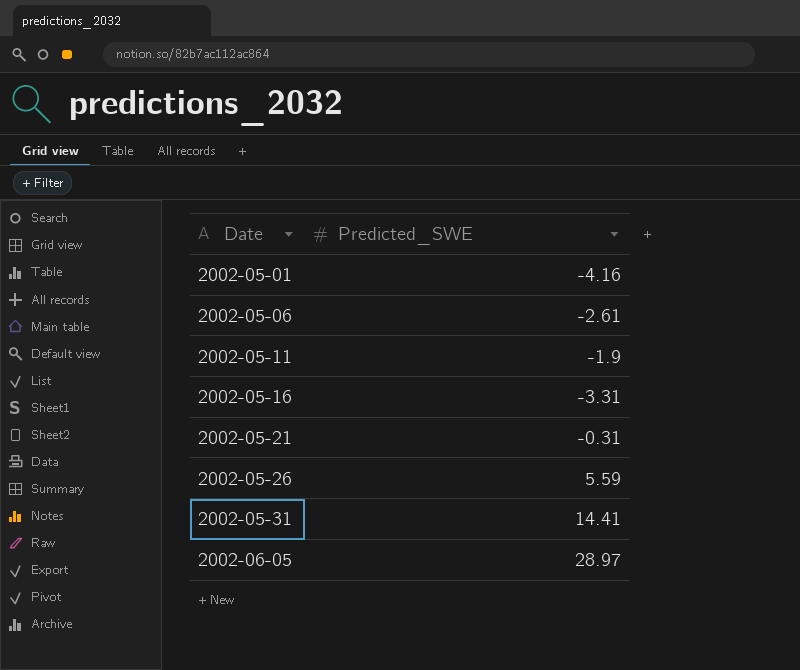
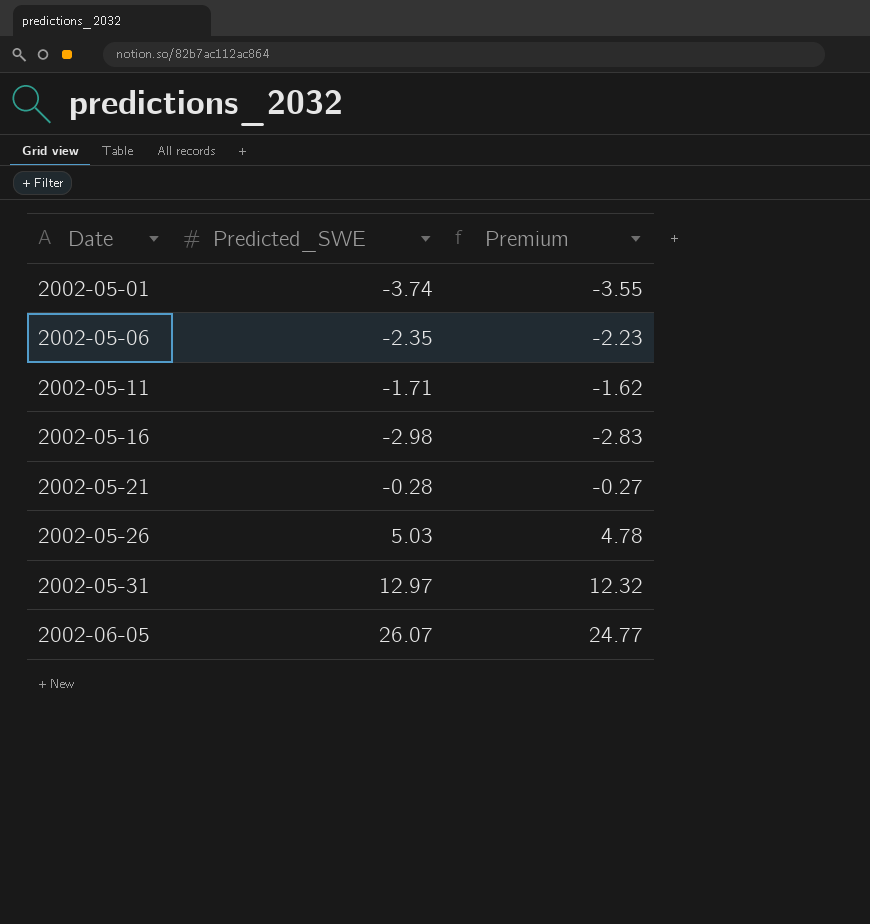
column Premium | formula: none -> [Predicted_SWE] * 0.95
2002-05-01 | Predicted_SWE: -4.16 -> -3.74
2002-05-06 | Predicted_SWE: -2.61 -> -2.35
2002-05-11 | Predicted_SWE: -1.9 -> -1.71
2002-05-16 | Predicted_SWE: -3.31 -> -2.98
2002-05-21 | Predicted_SWE: -0.31 -> -0.28
2002-05-26 | Predicted_SWE: 5.59 -> 5.03
2002-05-31 | Predicted_SWE: 14.41 -> 12.97
2002-06-05 | Predicted_SWE: 28.97 -> 26.07

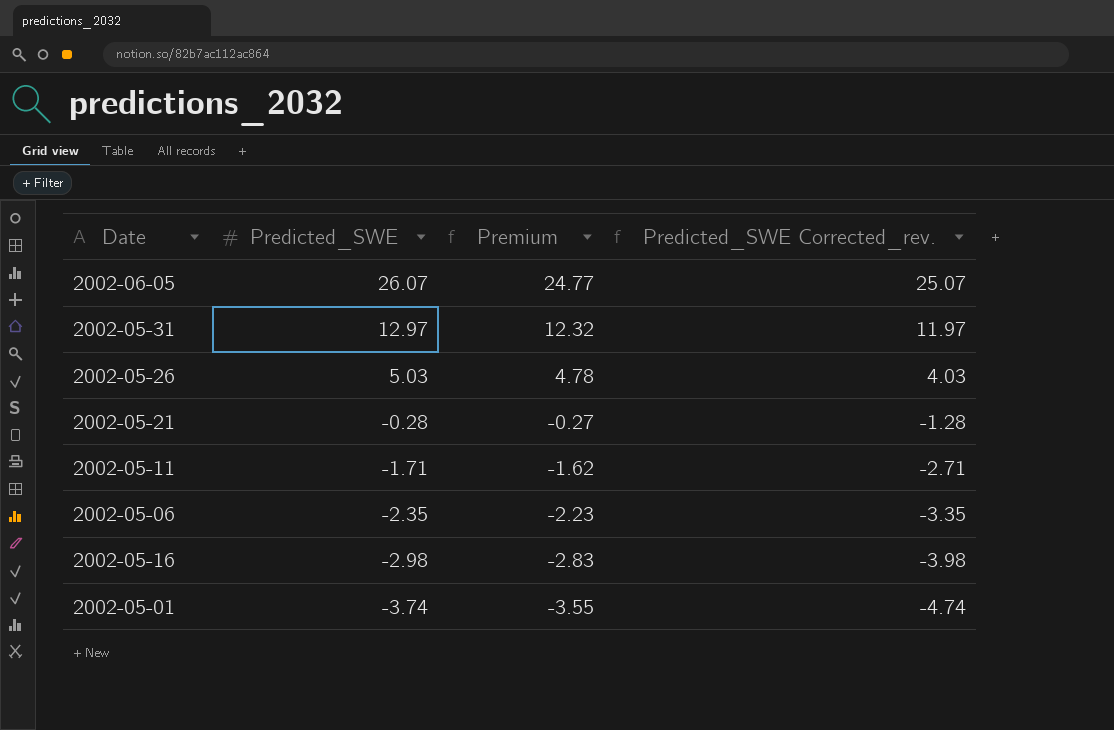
row order: Date ascending -> Predicted_SWE descending
column Predicted_SWE Corrected_rev. | formula: none -> [Predicted_SWE] - 1

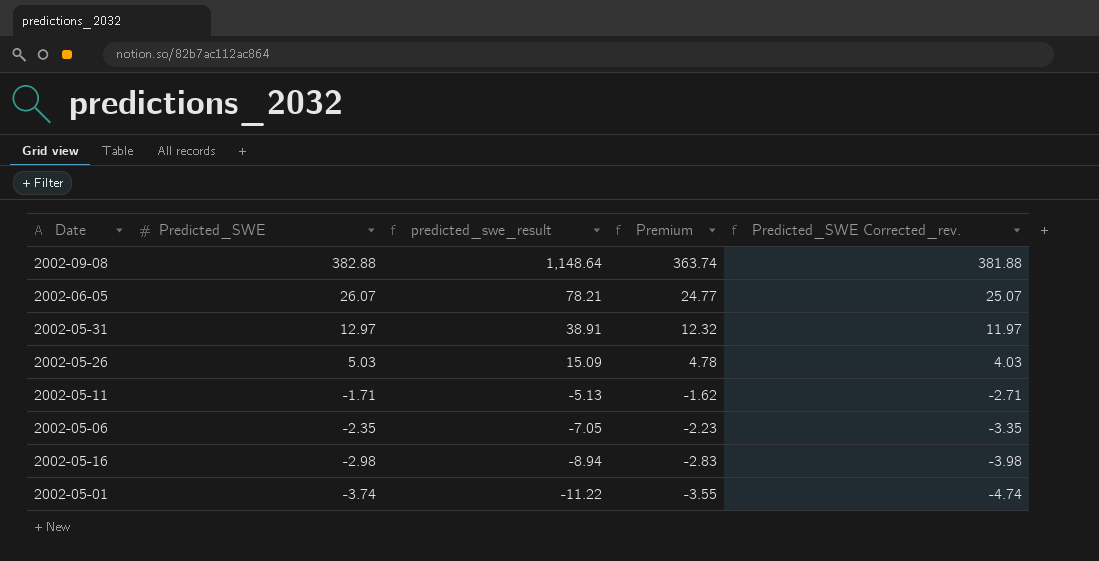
column predicted_swe_result | formula: none -> [Predicted_SWE] * 3
row 2002-05-21: -0.28 | -0.27 | -1.28 -> none
row 2002-09-08: none -> 382.88 | 1,148.64 | 363.74 | 381.88

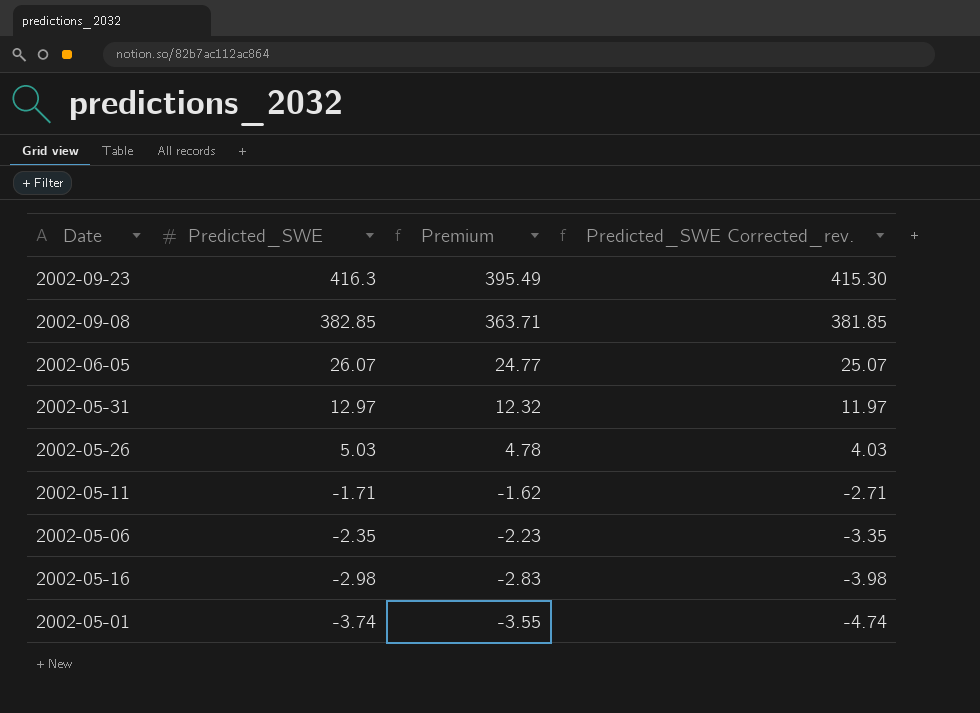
column predicted_swe_result | formula: [Predicted_SWE] * 3 -> none
row 2002-09-23: none -> 416.3 | 395.49 | 415.30
2002-09-08 | Predicted_SWE: 382.88 -> 382.85
2002-09-08 | Premium: 363.74 -> 363.71
2002-09-08 | Predicted_SWE Corrected_rev.: 381.88 -> 381.85

